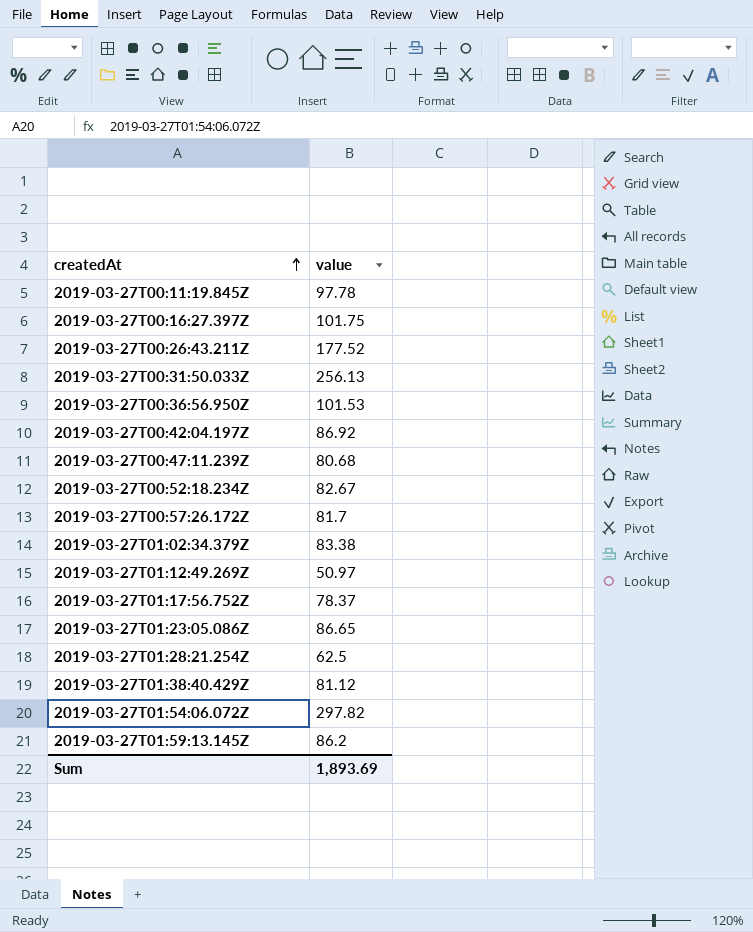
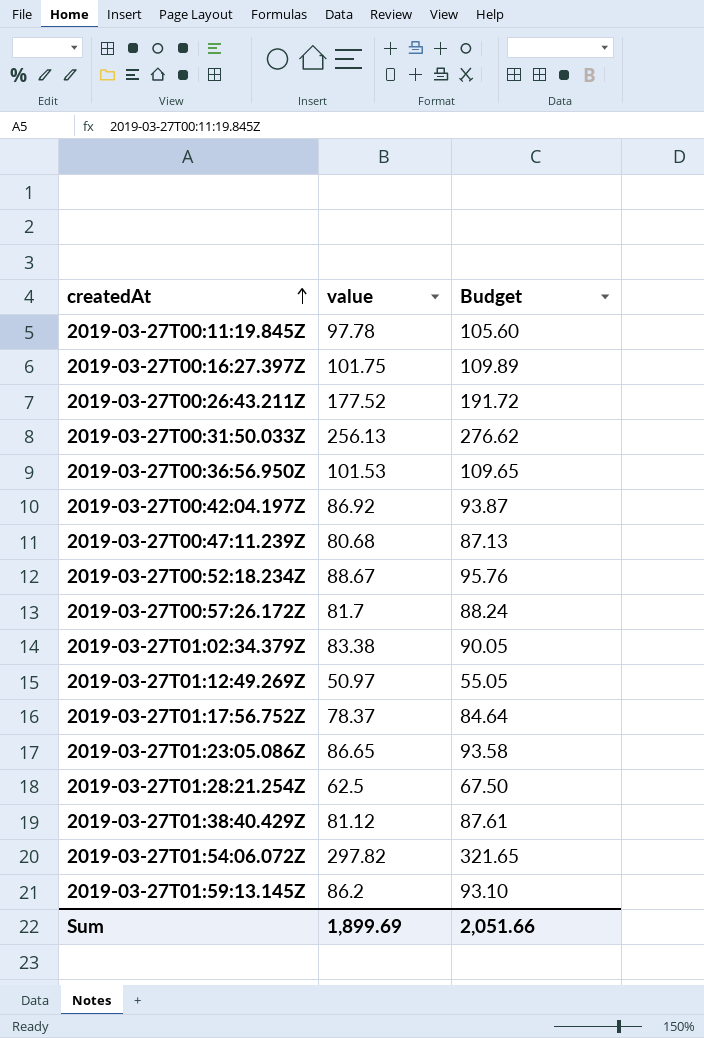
column Budget | formula: none -> [value] * 1.08
2019-03-27T00:52:18.234Z | value: 82.67 -> 88.67
Sum | value: 1,893.69 -> 1,899.69

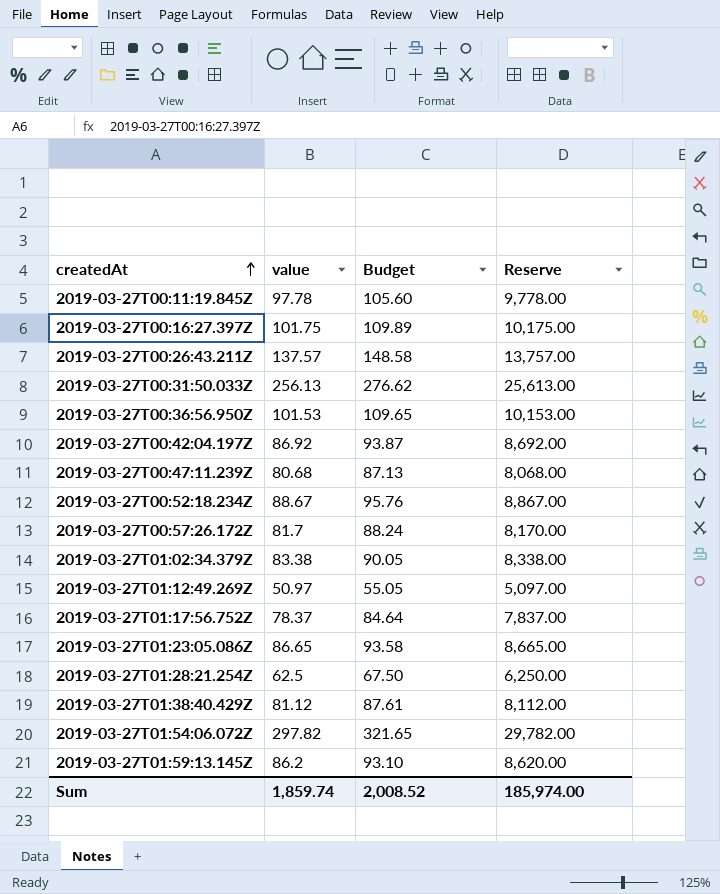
column Reserve | formula: none -> [value] * 100
2019-03-27T00:26:43.211Z | value: 177.52 -> 137.57
2019-03-27T00:26:43.211Z | Budget: 191.72 -> 148.58
Sum | value: 1,899.69 -> 1,859.74
Sum | Budget: 2,051.66 -> 2,008.52

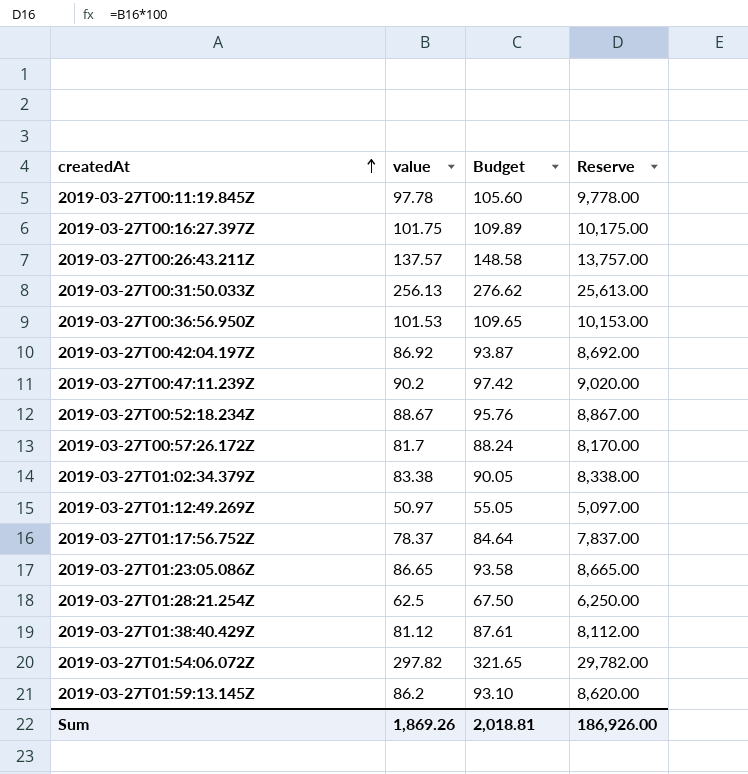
2019-03-27T00:47:11.239Z | value: 80.68 -> 90.2
2019-03-27T00:47:11.239Z | Budget: 87.13 -> 97.42
2019-03-27T00:47:11.239Z | Reserve: 8,068.00 -> 9,020.00
Sum | value: 1,859.74 -> 1,869.26
Sum | Budget: 2,008.52 -> 2,018.81
Sum | Reserve: 185,974.00 -> 186,926.00

